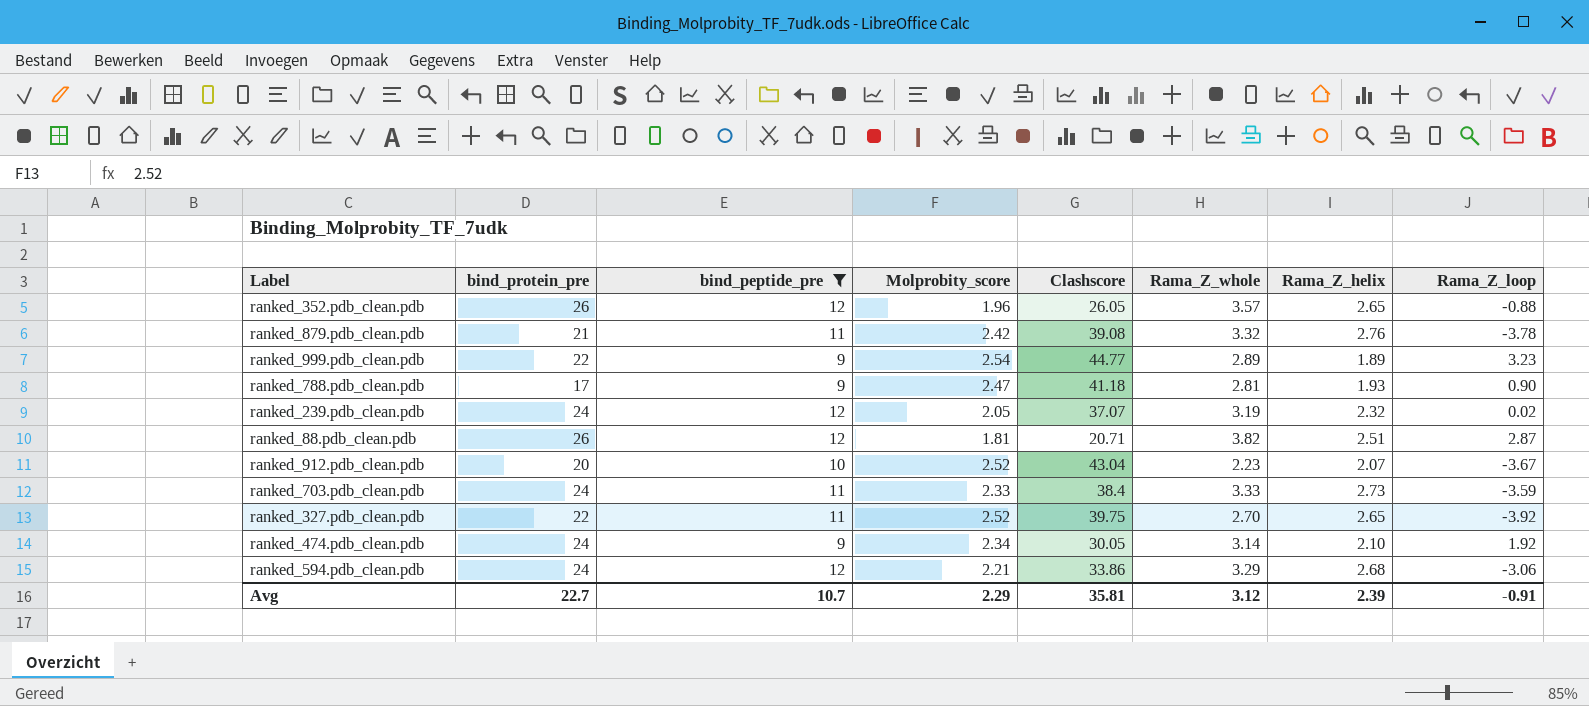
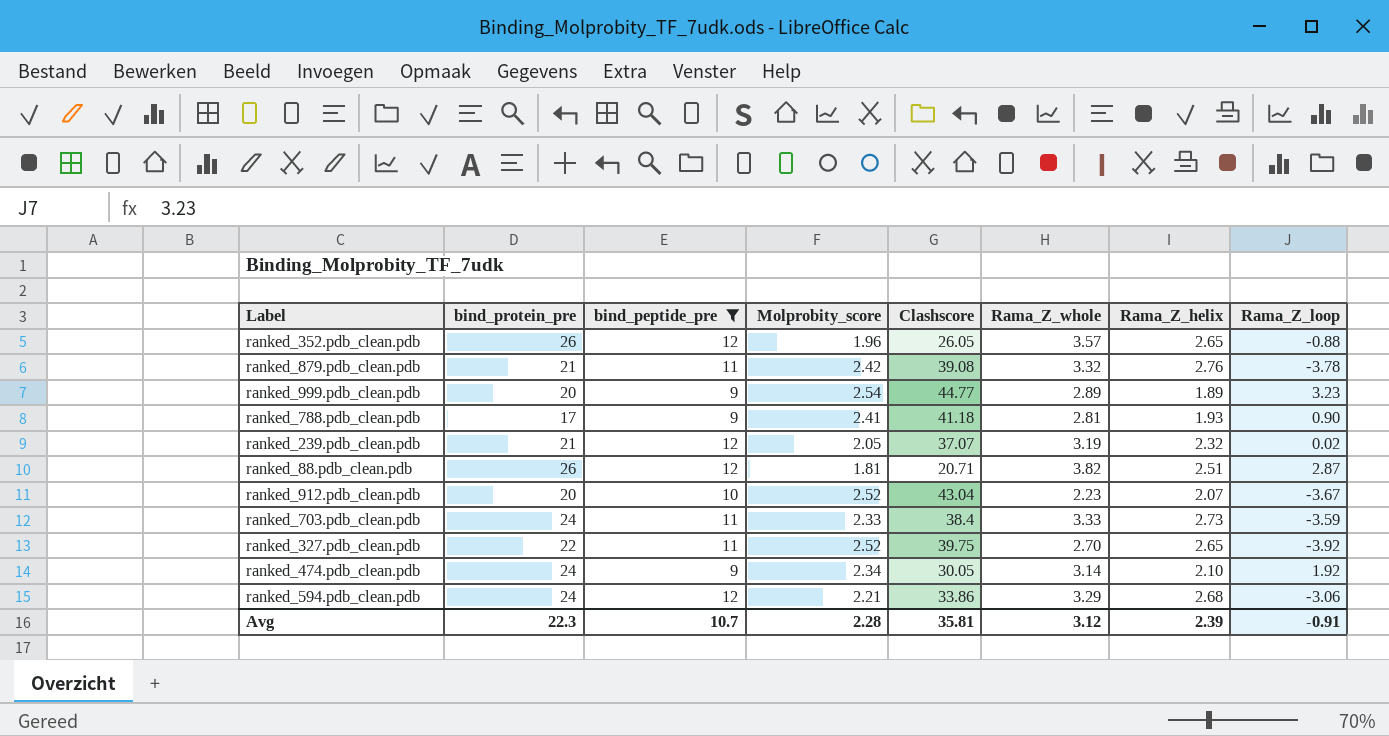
ranked_999.pdb_clean.pdb | bind_protein_pre: 22 -> 20
ranked_788.pdb_clean.pdb | Molprobity_score: 2.47 -> 2.41
ranked_239.pdb_clean.pdb | bind_protein_pre: 24 -> 21
Avg | bind_protein_pre: 22.7 -> 22.3
Avg | Molprobity_score: 2.29 -> 2.28

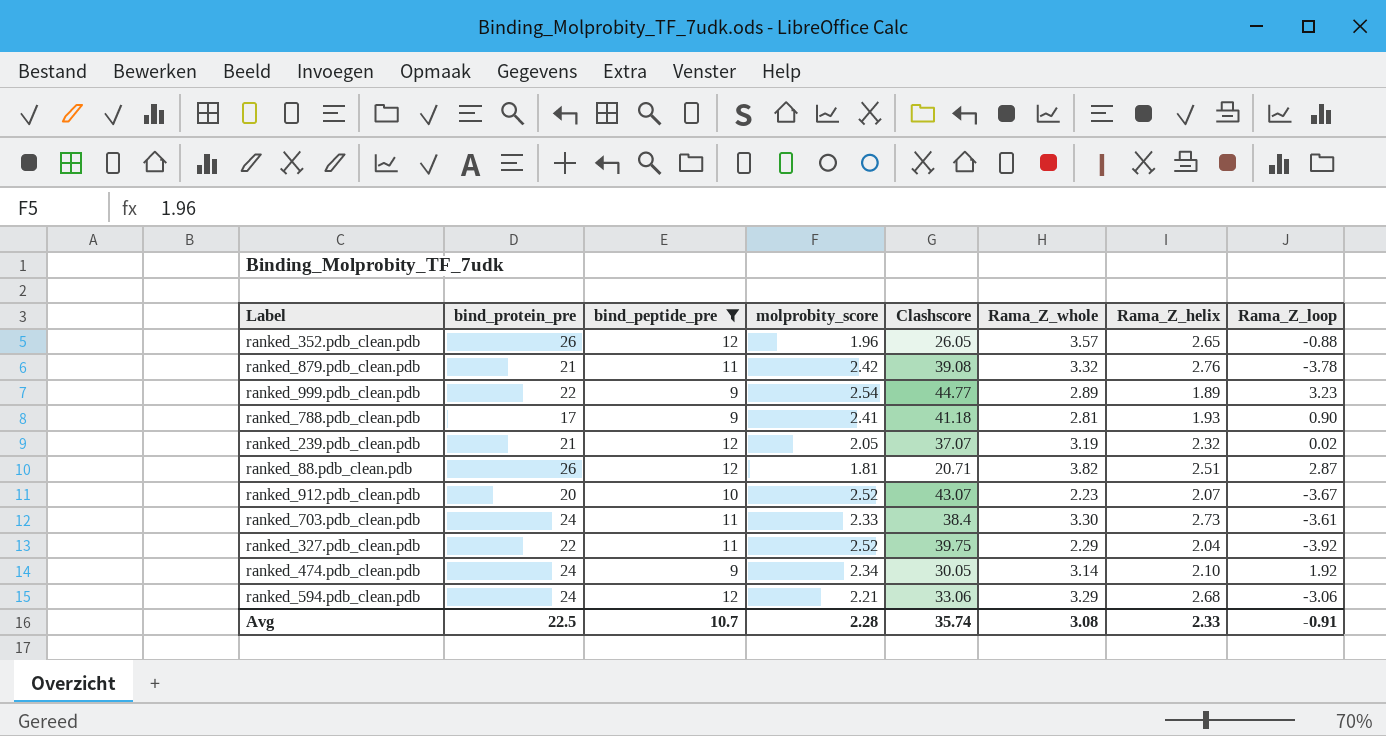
column name: Molprobity_score -> molprobity_score
ranked_999.pdb_clean.pdb | bind_protein_pre: 20 -> 22
ranked_912.pdb_clean.pdb | Clashscore: 43.04 -> 43.07
ranked_703.pdb_clean.pdb | Rama_Z_whole: 3.33 -> 3.30
ranked_703.pdb_clean.pdb | Rama_Z_loop: -3.59 -> -3.61
ranked_327.pdb_clean.pdb | Rama_Z_whole: 2.70 -> 2.29
ranked_327.pdb_clean.pdb | Rama_Z_helix: 2.65 -> 2.04
ranked_594.pdb_clean.pdb | Clashscore: 33.86 -> 33.06
Avg | bind_protein_pre: 22.3 -> 22.5
Avg | Clashscore: 35.81 -> 35.74
Avg | Rama_Z_whole: 3.12 -> 3.08
Avg | Rama_Z_helix: 2.39 -> 2.33

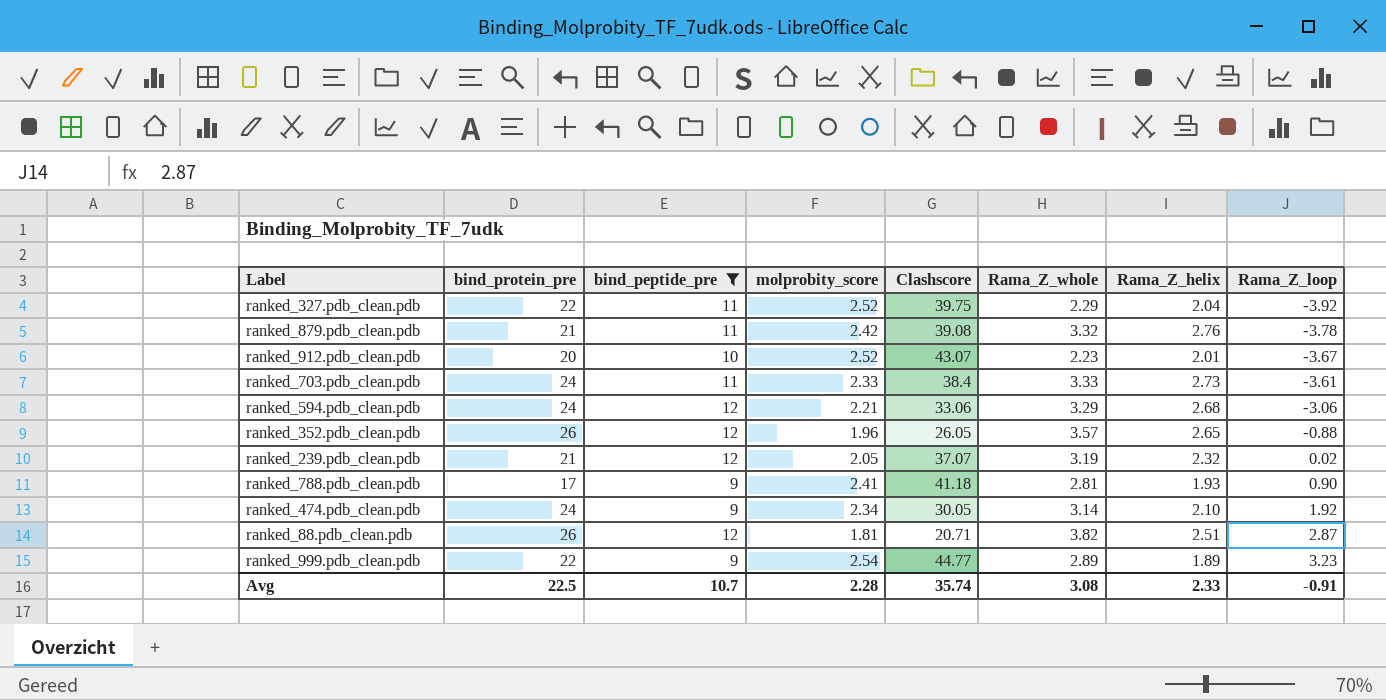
row order: none -> Rama_Z_loop ascending
ranked_912.pdb_clean.pdb | Rama_Z_helix: 2.07 -> 2.01
ranked_703.pdb_clean.pdb | Rama_Z_whole: 3.30 -> 3.33

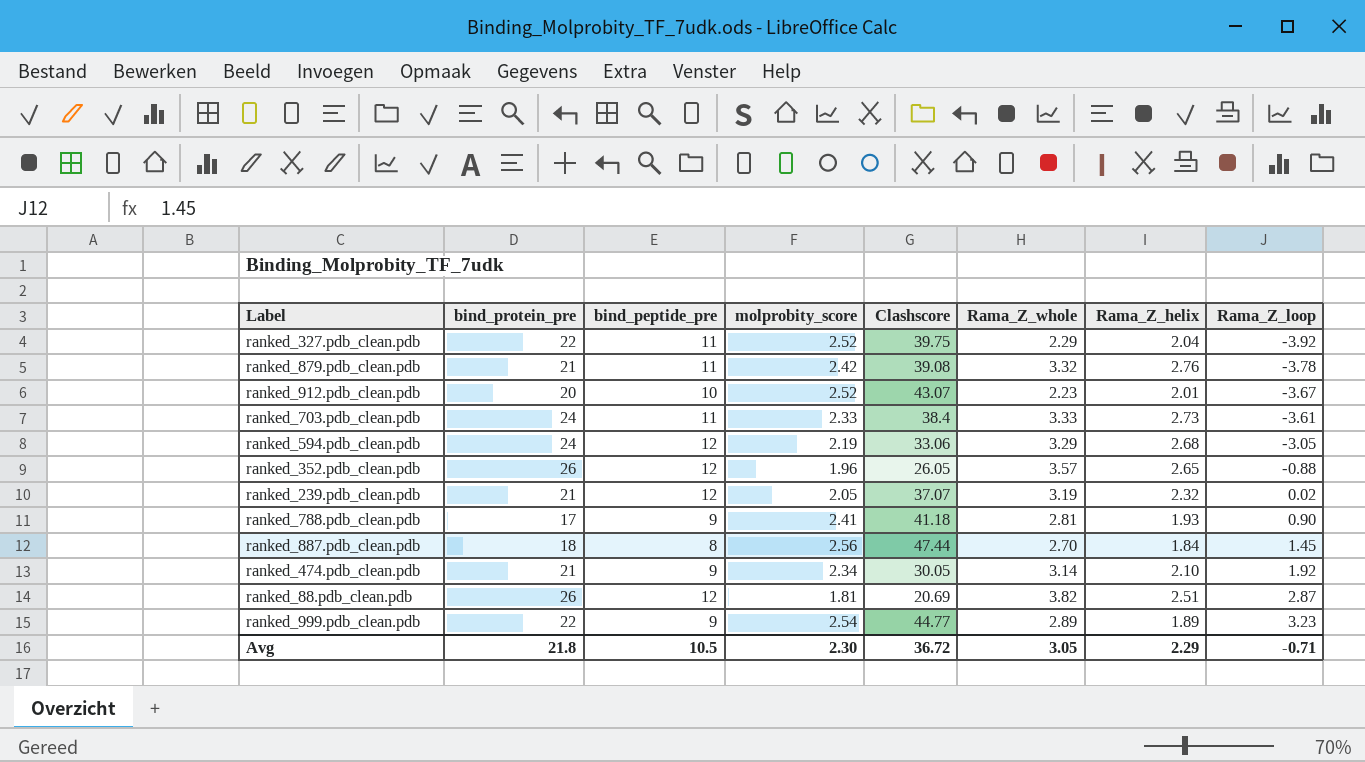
filter: bind_peptide_pre != 8 -> none
ranked_594.pdb_clean.pdb | molprobity_score: 2.21 -> 2.19
ranked_594.pdb_clean.pdb | Rama_Z_loop: -3.06 -> -3.05
ranked_474.pdb_clean.pdb | bind_protein_pre: 24 -> 21
ranked_88.pdb_clean.pdb | Clashscore: 20.71 -> 20.69
Avg | bind_protein_pre: 22.5 -> 21.8
Avg | bind_peptide_pre: 10.7 -> 10.5
Avg | molprobity_score: 2.28 -> 2.30
Avg | Clashscore: 35.74 -> 36.72
Avg | Rama_Z_whole: 3.08 -> 3.05
Avg | Rama_Z_helix: 2.33 -> 2.29
Avg | Rama_Z_loop: -0.91 -> -0.71

